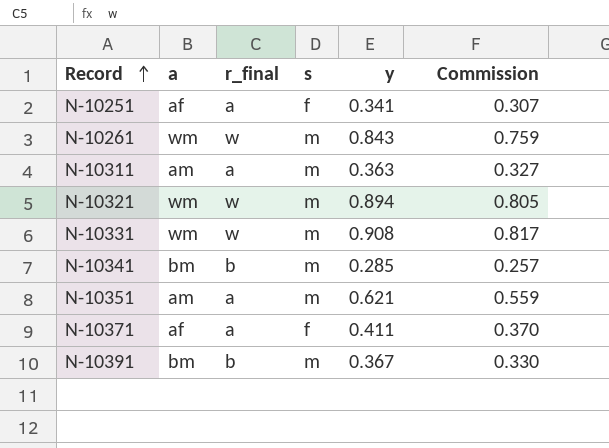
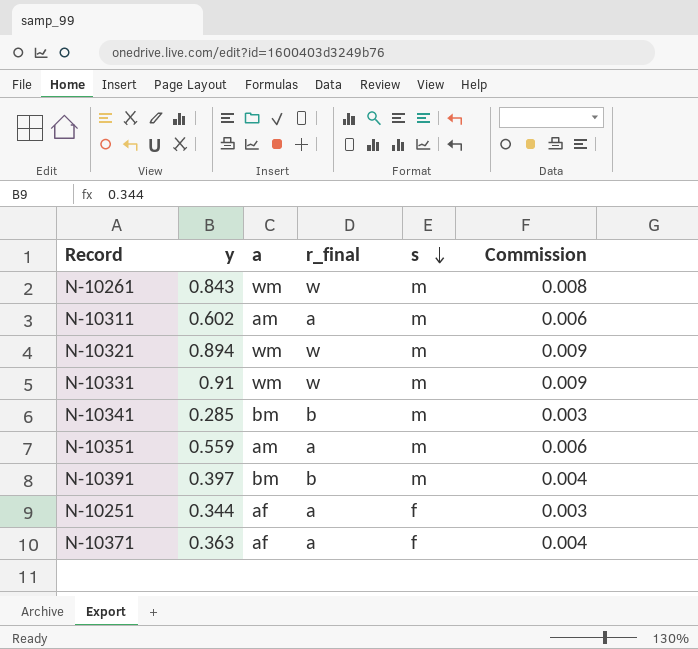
row order: Record ascending -> s descending
column y | position: 5 -> 2
column Commission | formula: [y] * 0.9 -> [y] * 0.01
N-10311 | y: 0.363 -> 0.602
N-10331 | y: 0.908 -> 0.91
N-10351 | y: 0.621 -> 0.559
N-10391 | y: 0.367 -> 0.397
N-10251 | y: 0.341 -> 0.344
N-10371 | y: 0.411 -> 0.363

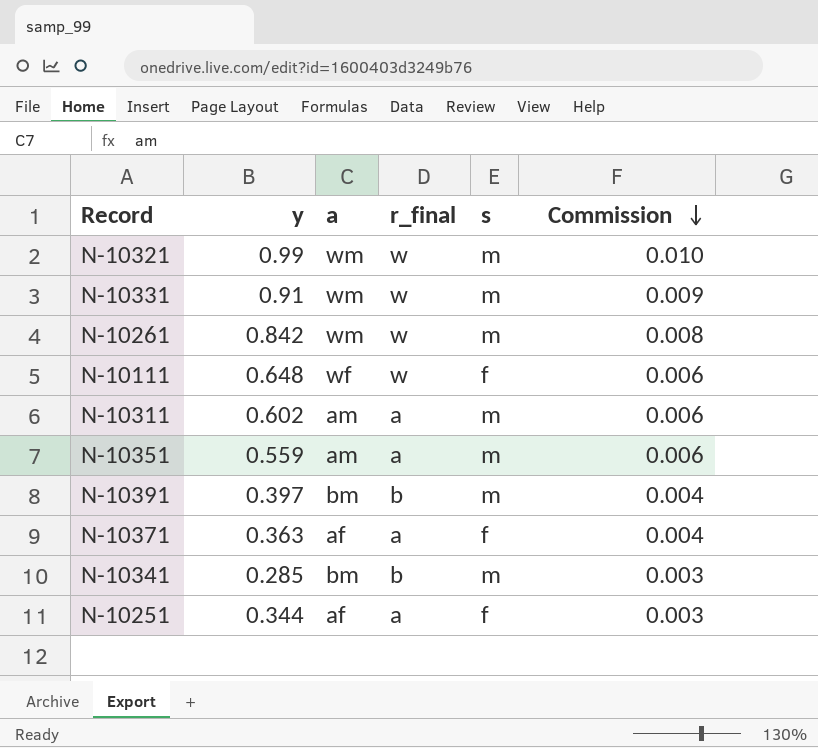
row order: s descending -> Commission descending
N-10321 | y: 0.894 -> 0.99
N-10321 | Commission: 0.009 -> 0.010
N-10261 | y: 0.843 -> 0.842
row N-10111: none -> 0.648 | wf | w | f | 0.006

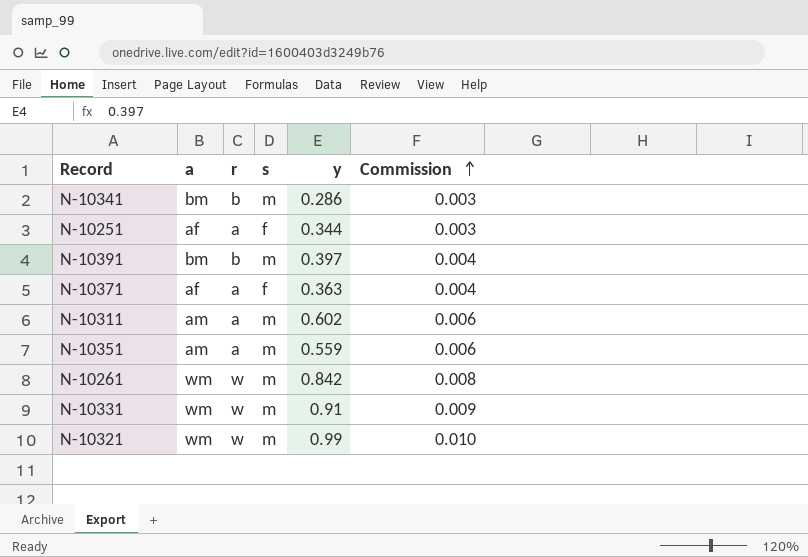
row order: Commission descending -> Commission ascending
column name: r_final -> r
column y | position: 2 -> 5
row N-10111: 0.648 | wf | w | f | 0.006 -> none
N-10341 | y: 0.285 -> 0.286

